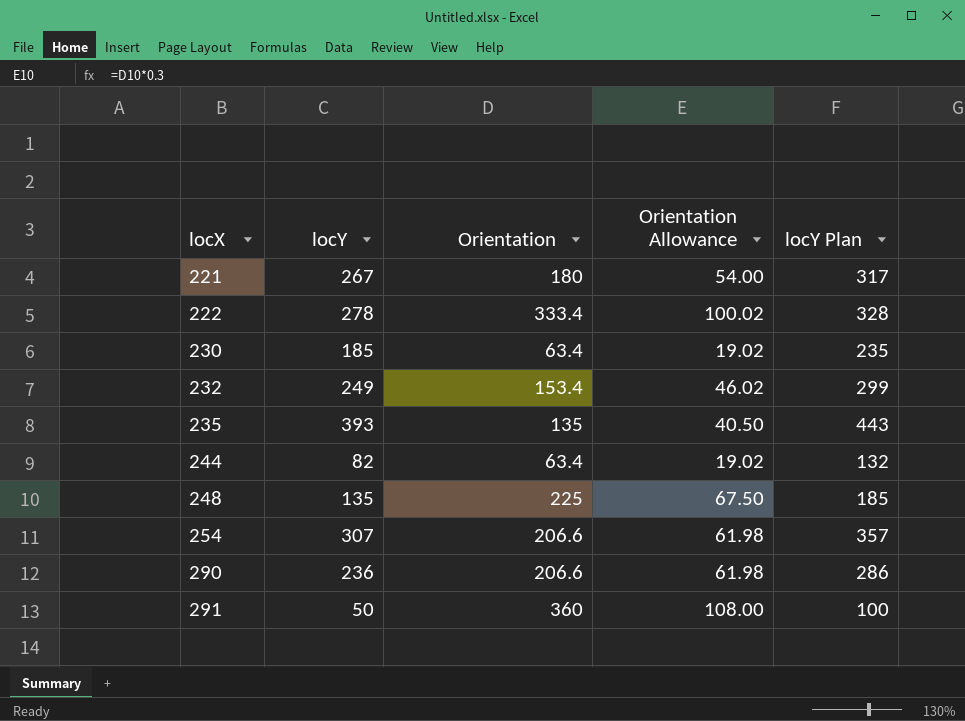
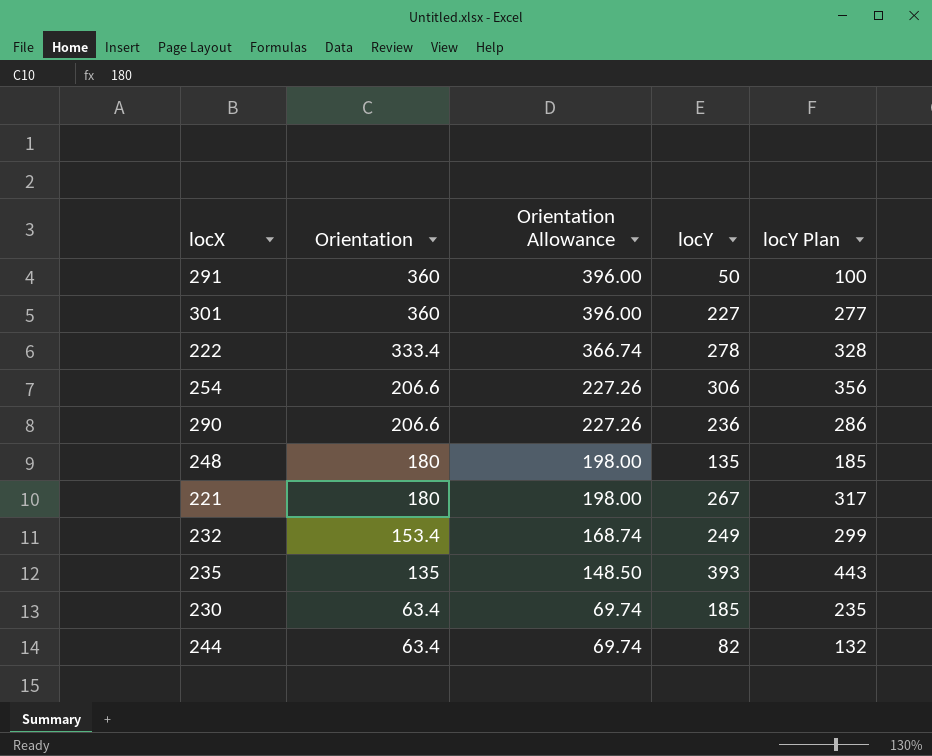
row order: locX ascending -> Orientation descending
column Orientation Allowance | formula: [Orientation] * 0.3 -> [Orientation] * 1.1
column locY | position: 2 -> 4
row 301: none -> 360 | 396.00 | 227 | 277
254 | locY: 307 -> 306
254 | locY Plan: 357 -> 356
248 | Orientation: 225 -> 180

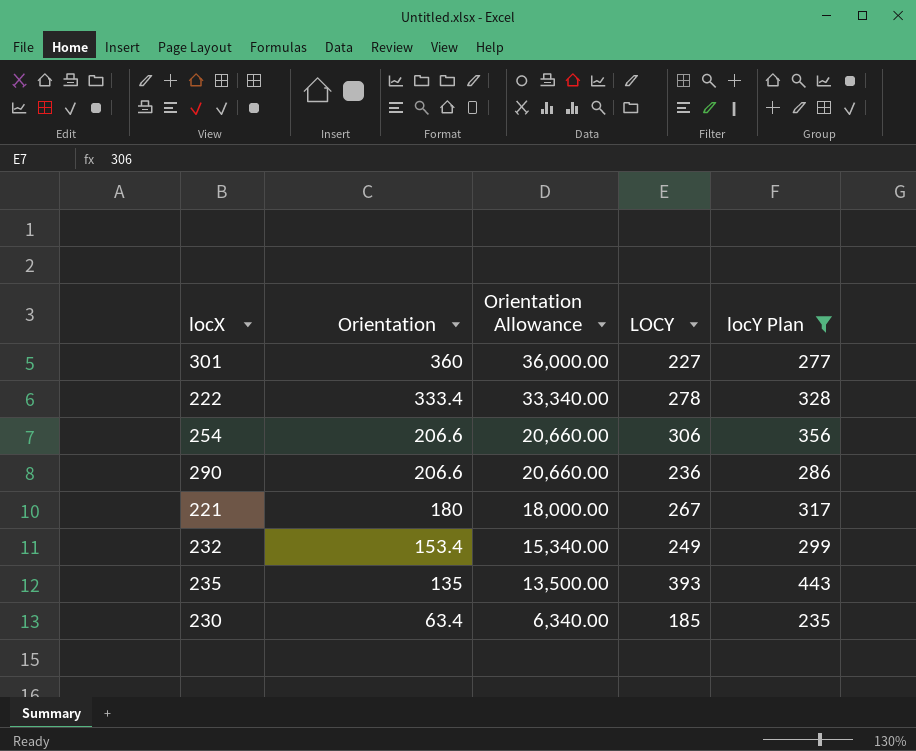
filter: none -> locY Plan >= 235
column Orientation Allowance | formula: [Orientation] * 1.1 -> [Orientation] * 100
column name: locY -> LOCY

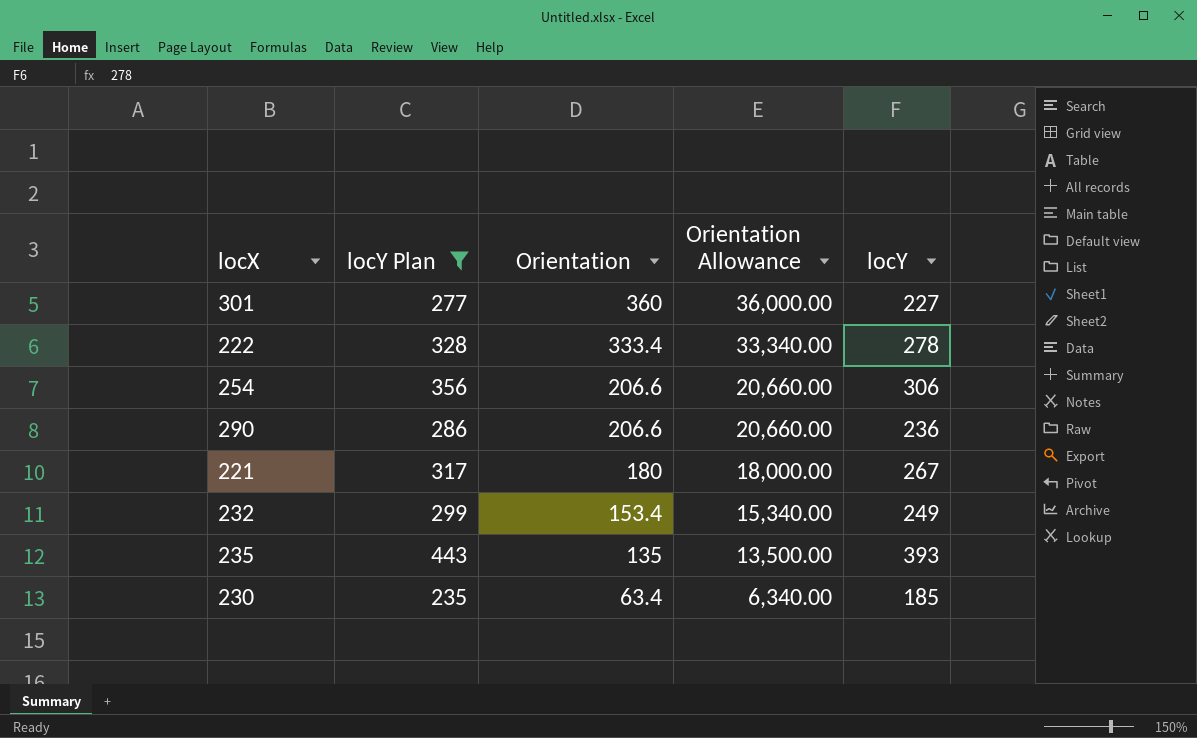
column locY Plan | position: 5 -> 2
column name: LOCY -> locY

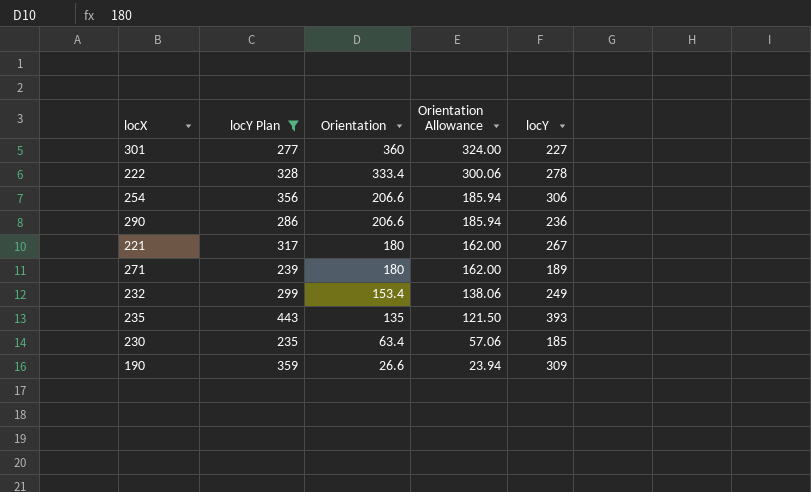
column Orientation Allowance | formula: [Orientation] * 100 -> [Orientation] * 0.9
row 271: none -> 239 | 180 | 162.00 | 189
row 190: none -> 359 | 26.6 | 23.94 | 309

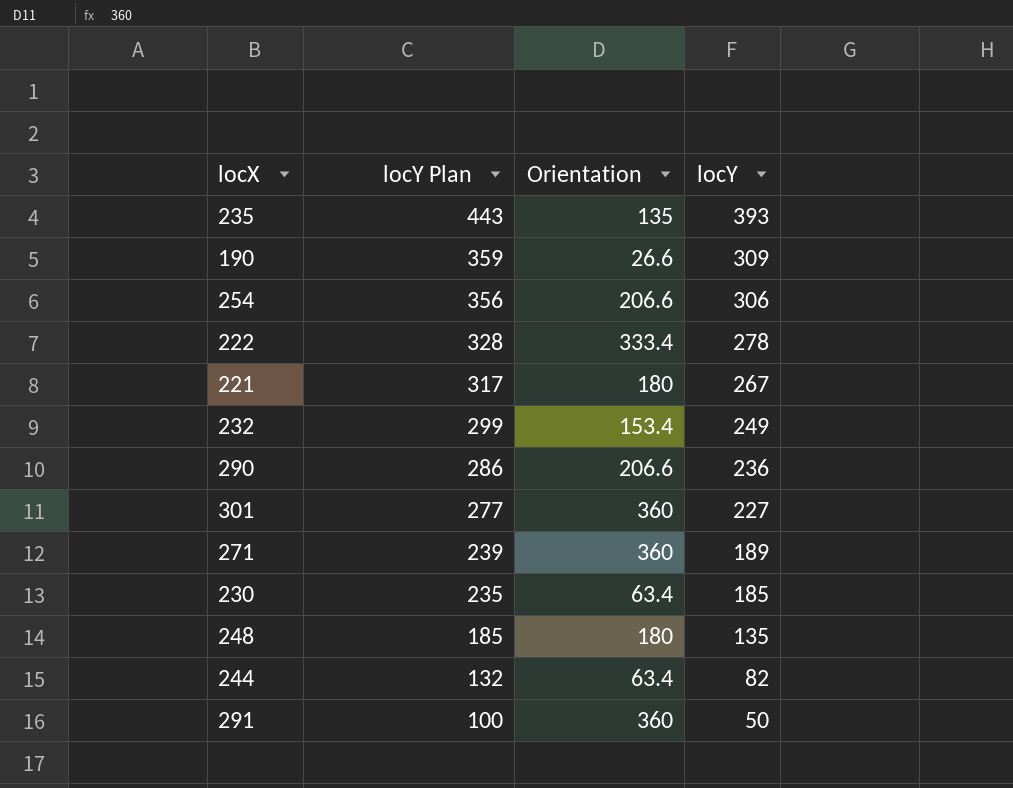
filter: locY Plan >= 235 -> none
row order: Orientation descending -> locY Plan descending
column Orientation Allowance | formula: [Orientation] * 0.9 -> none
271 | Orientation: 180 -> 360

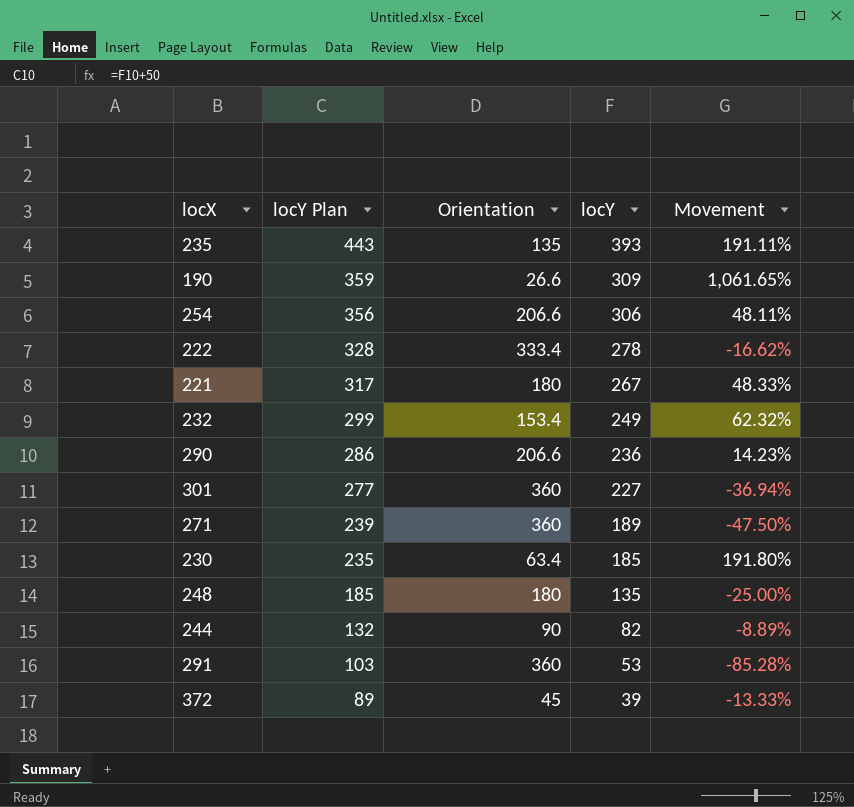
column Movement | formula: none -> ([locY] - [Orientation]) / [Orientation]
244 | Orientation: 63.4 -> 90
291 | locY Plan: 100 -> 103
291 | locY: 50 -> 53
row 372: none -> 89 | 45 | 39 | -13.33%

